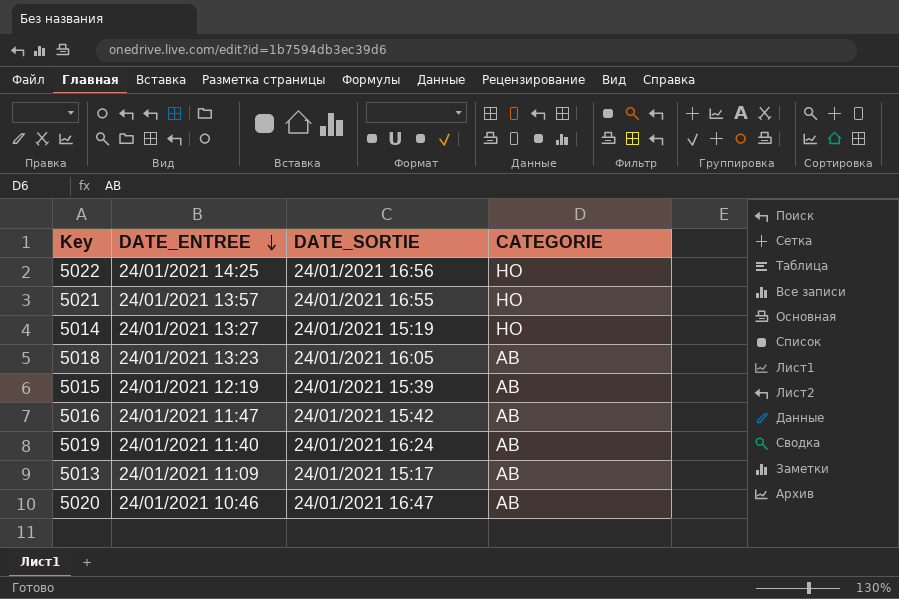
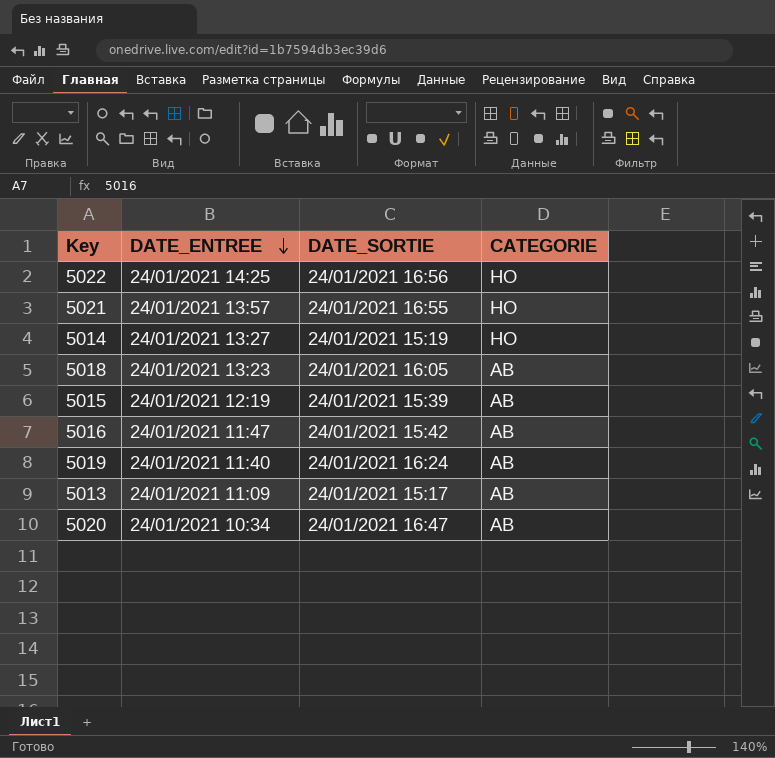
5020 | DATE_ENTREE: 24/01/2021 10:46 -> 24/01/2021 10:34

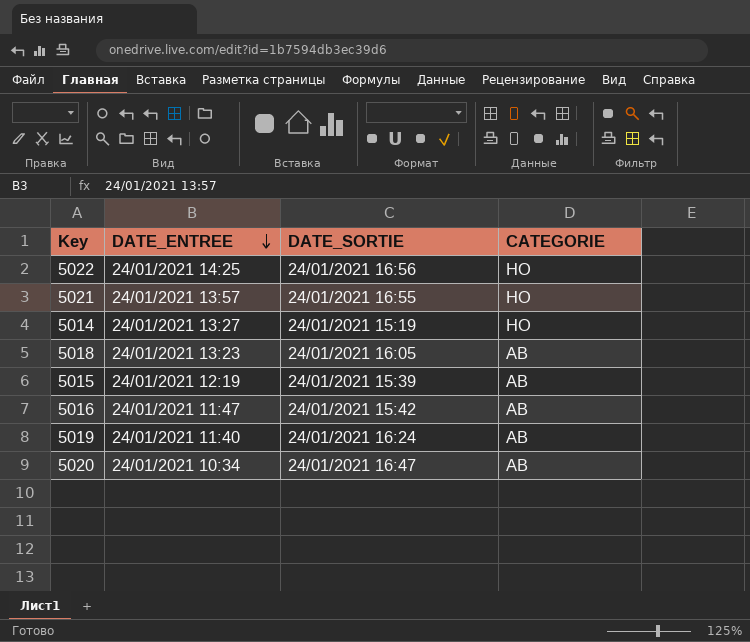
row 5013: 24/01/2021 11:09 | 24/01/2021 15:17 | AB -> none

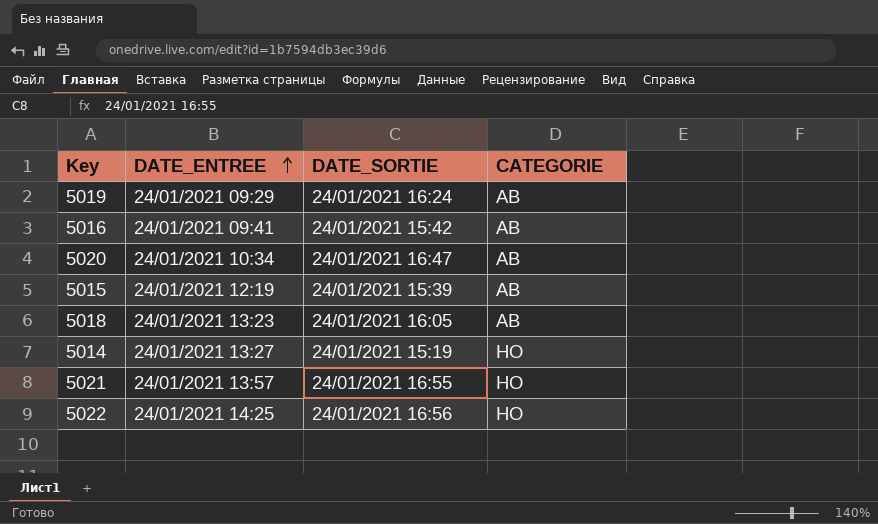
row order: DATE_ENTREE descending -> DATE_ENTREE ascending
5019 | DATE_ENTREE: 24/01/2021 11:40 -> 24/01/2021 09:29
5016 | DATE_ENTREE: 24/01/2021 11:47 -> 24/01/2021 09:41

